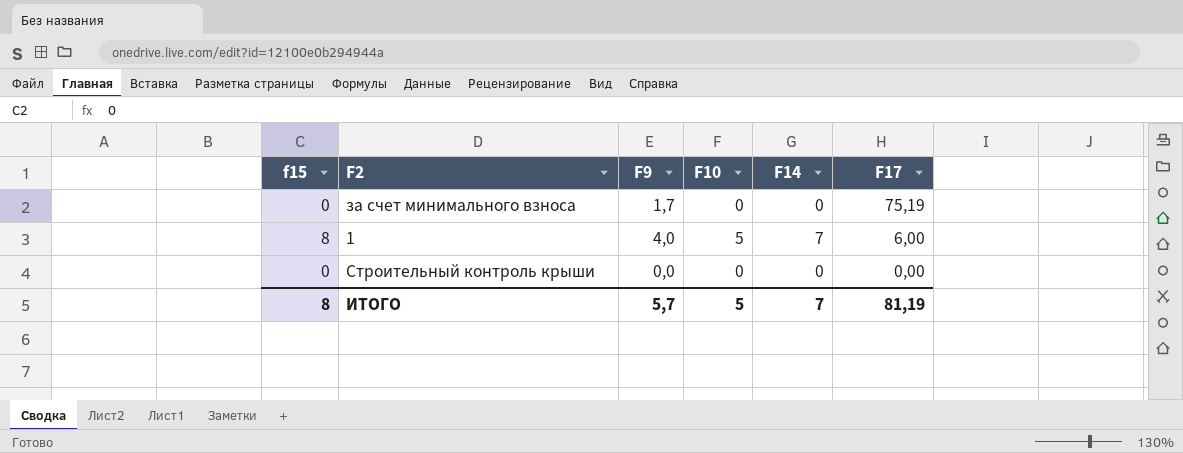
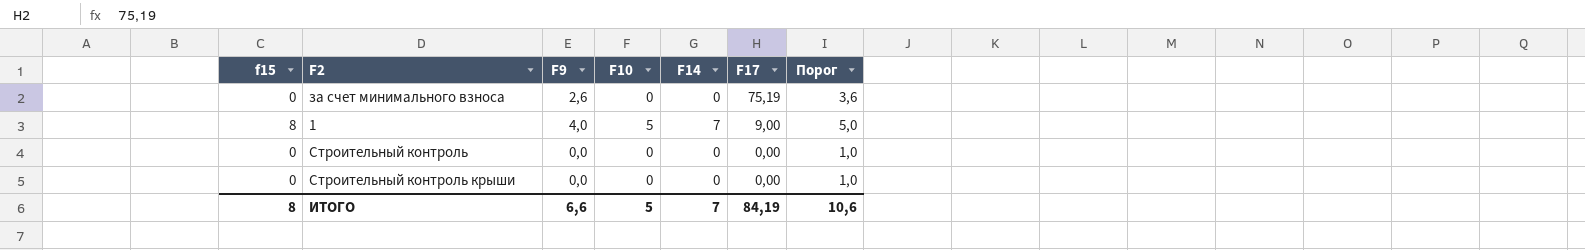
column Порог | formula: none -> [F9] + 1
за счет минимального взноса | F9: 1,7 -> 2,6
1 | F17: 6,00 -> 9,00
row Строительный контроль: none -> 0 | 0,0 | 0 | 0 | 0,00 | 1,0
ИТОГО | F9: 5,7 -> 6,6
ИТОГО | F17: 81,19 -> 84,19

